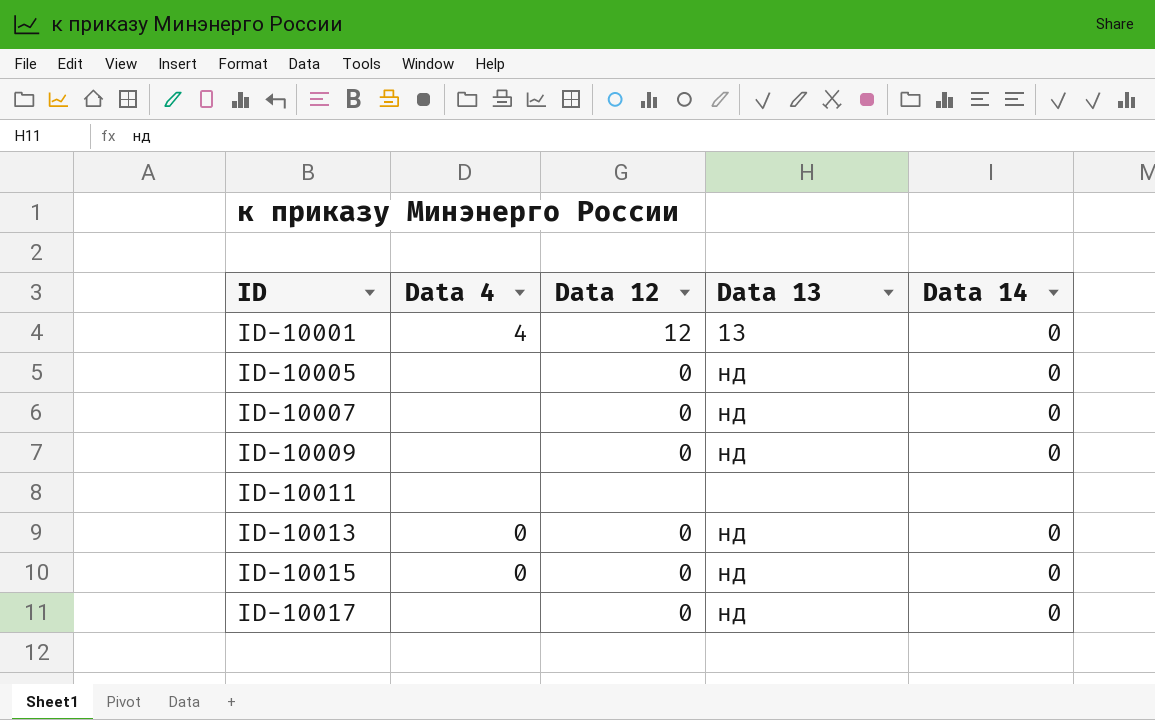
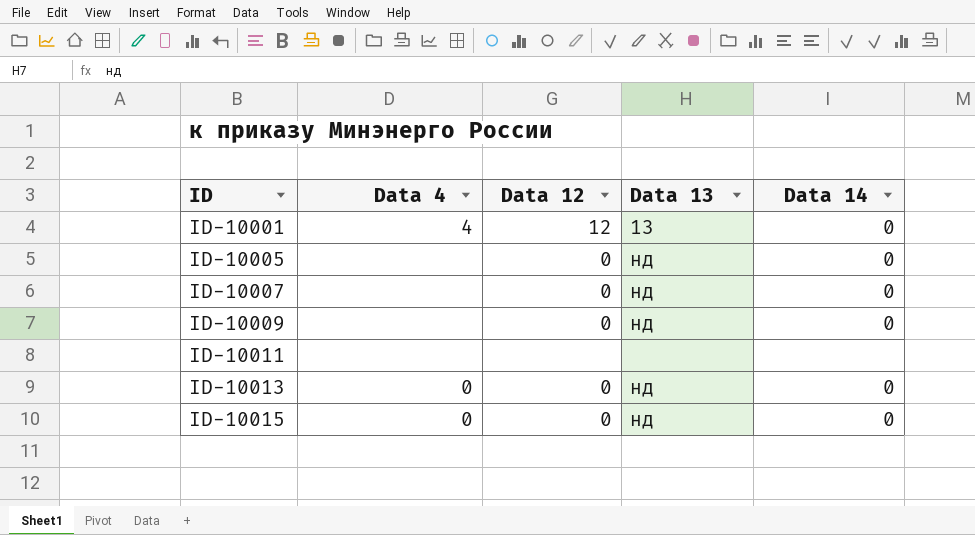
row ID-10017: none | 0 | нд | 0 -> none

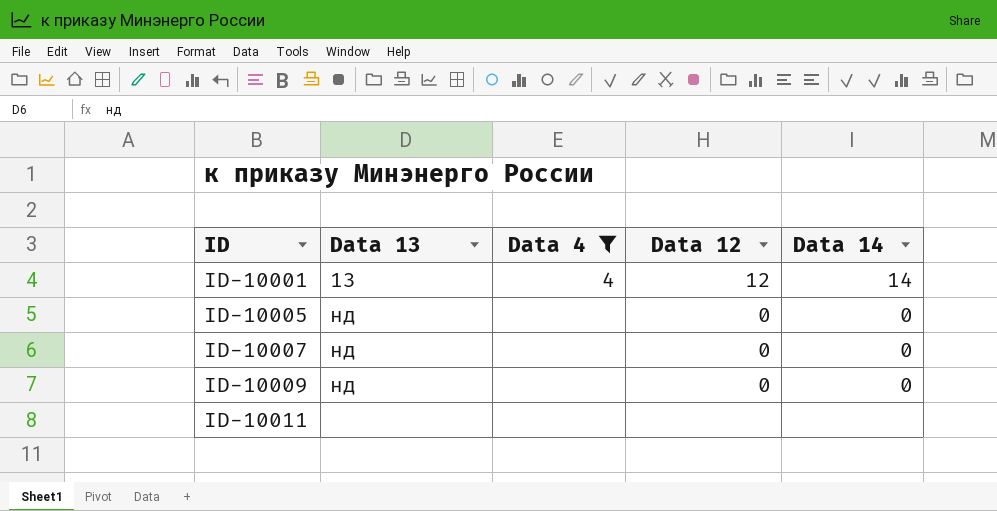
filter: none -> Data 4 != 0
column Data 13 | position: 4 -> 2
ID-10001 | Data 14: 0 -> 14

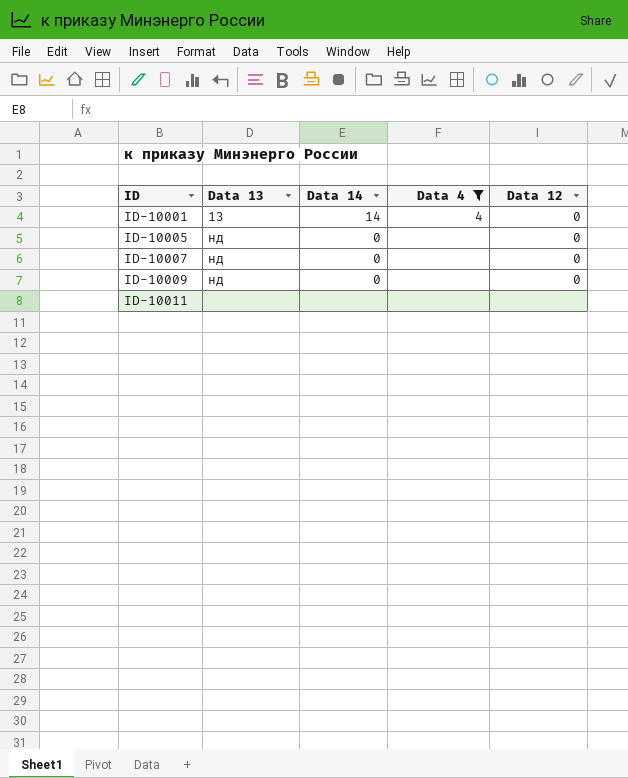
column Data 14 | position: 5 -> 3
ID-10001 | Data 12: 12 -> 0

